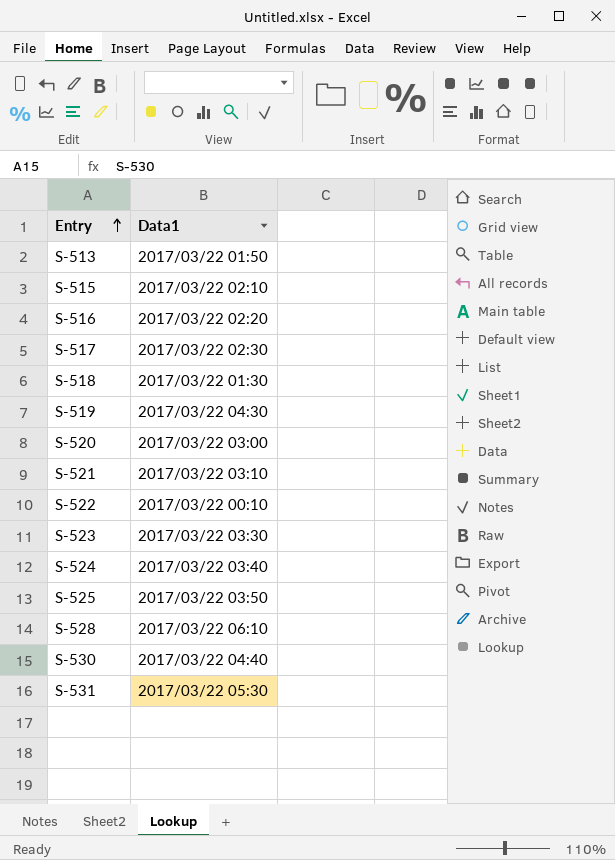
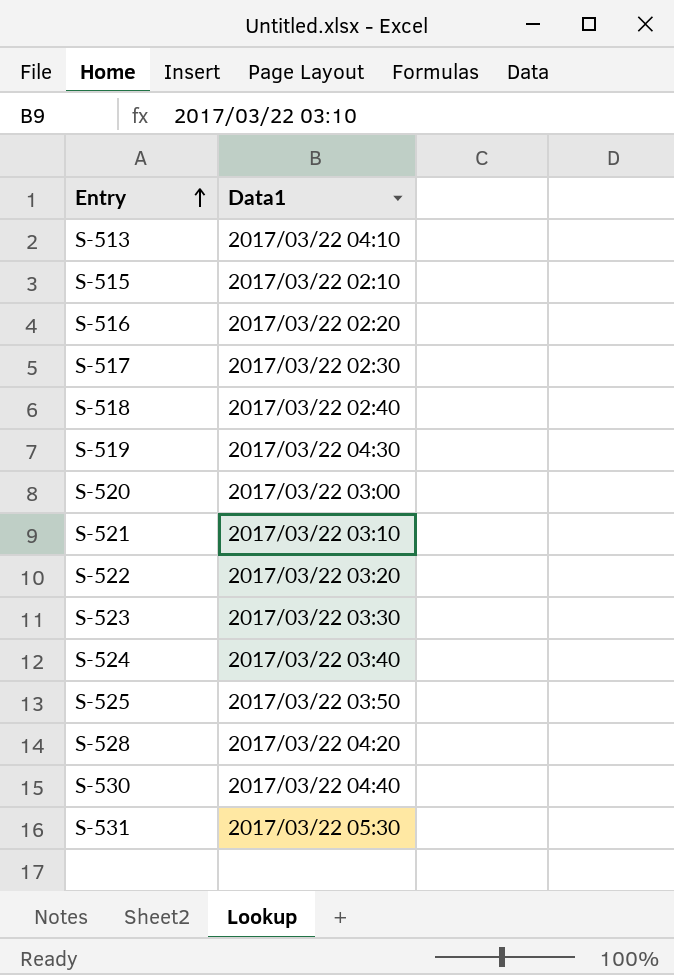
S-513 | Data1: 2017/03/22 01:50 -> 2017/03/22 04:10
S-518 | Data1: 2017/03/22 01:30 -> 2017/03/22 02:40
S-522 | Data1: 2017/03/22 00:10 -> 2017/03/22 03:20
S-528 | Data1: 2017/03/22 06:10 -> 2017/03/22 04:20

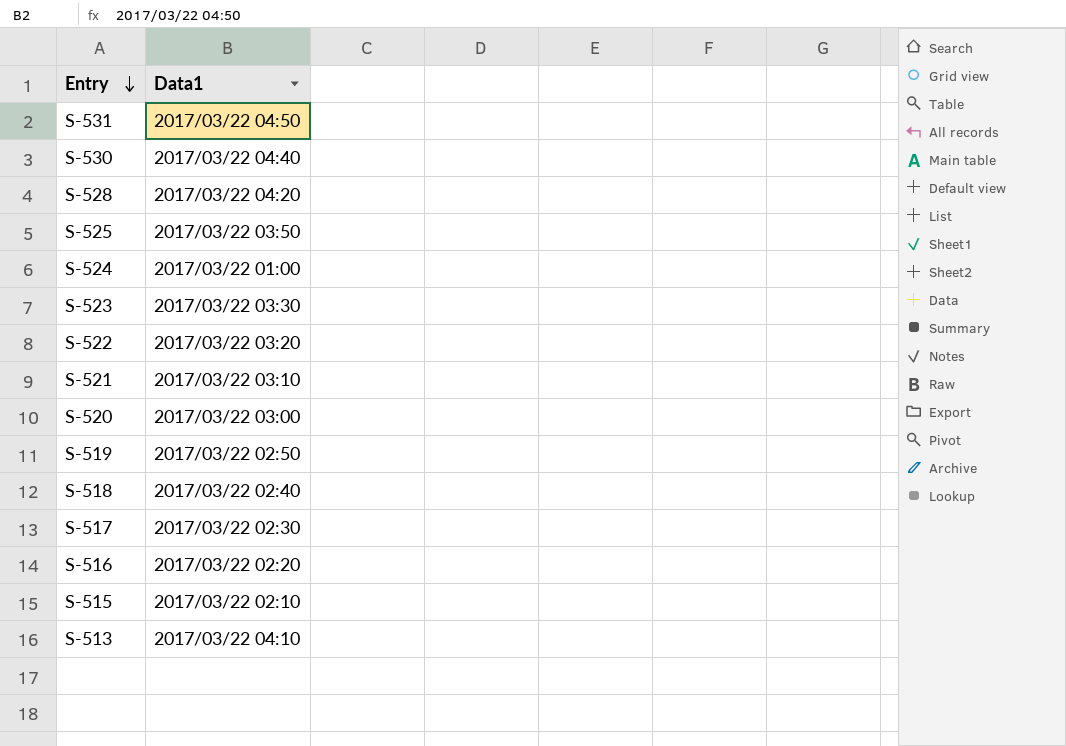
row order: Entry ascending -> Entry descending
S-531 | Data1: 2017/03/22 05:30 -> 2017/03/22 04:50
S-524 | Data1: 2017/03/22 03:40 -> 2017/03/22 01:00
S-519 | Data1: 2017/03/22 04:30 -> 2017/03/22 02:50

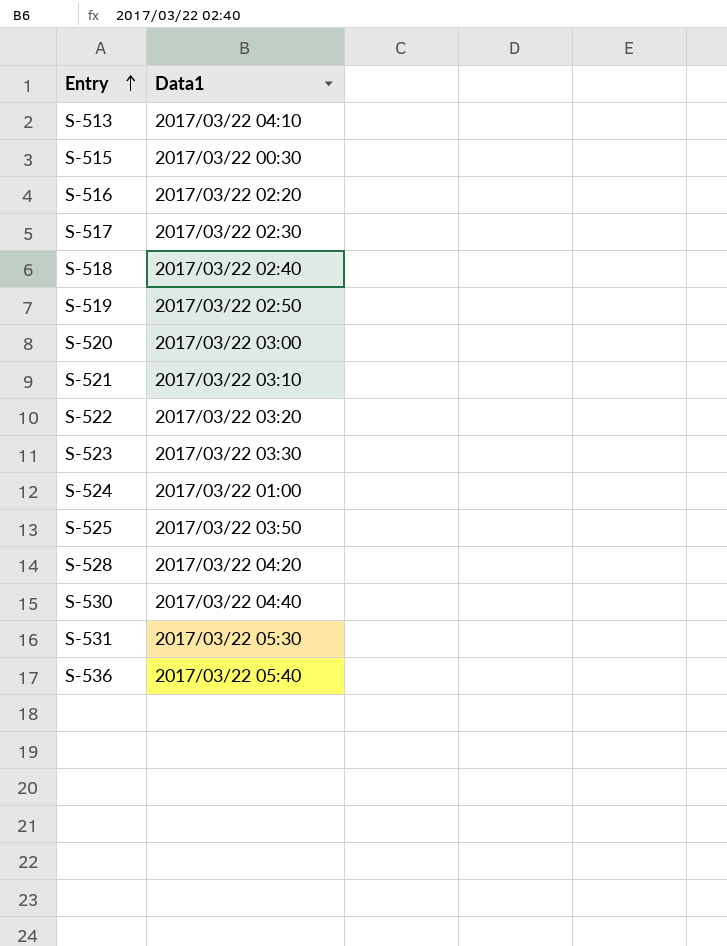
row order: Entry descending -> Entry ascending
S-515 | Data1: 2017/03/22 02:10 -> 2017/03/22 00:30
S-531 | Data1: 2017/03/22 04:50 -> 2017/03/22 05:30
row S-536: none -> 2017/03/22 05:40

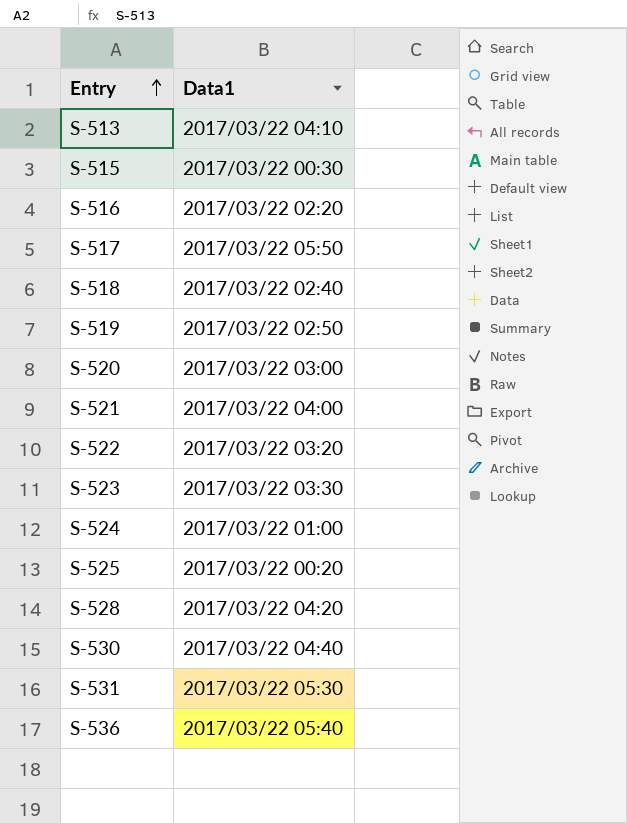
S-517 | Data1: 2017/03/22 02:30 -> 2017/03/22 05:50
S-521 | Data1: 2017/03/22 03:10 -> 2017/03/22 04:00
S-525 | Data1: 2017/03/22 03:50 -> 2017/03/22 00:20

